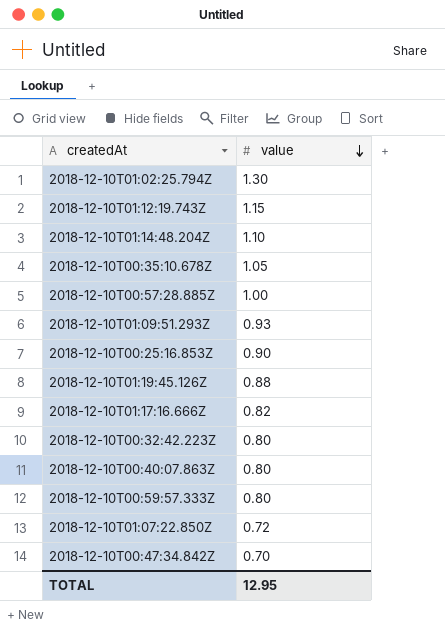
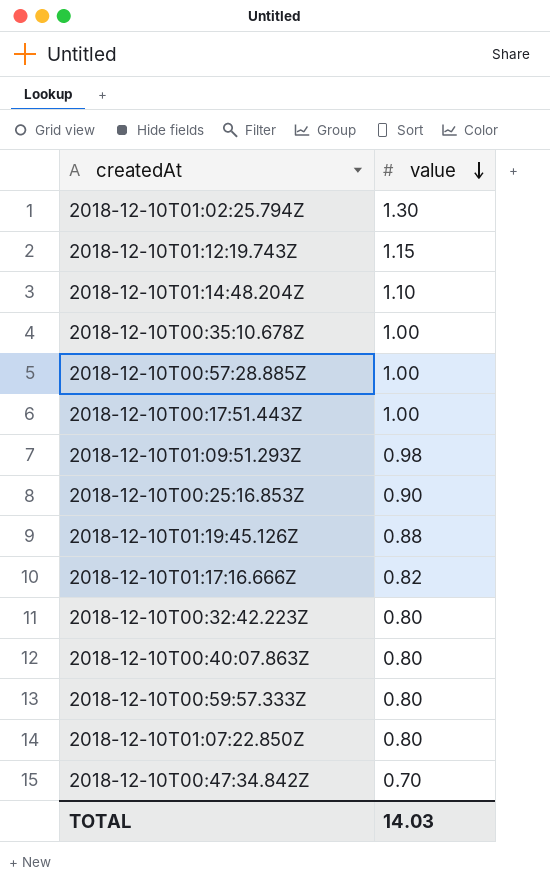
2018-12-10T00:35:10.678Z | value: 1.05 -> 1.00
row 2018-12-10T00:17:51.443Z: none -> 1.00
2018-12-10T01:09:51.293Z | value: 0.93 -> 0.98
2018-12-10T01:07:22.850Z | value: 0.72 -> 0.80
TOTAL | value: 12.95 -> 14.03

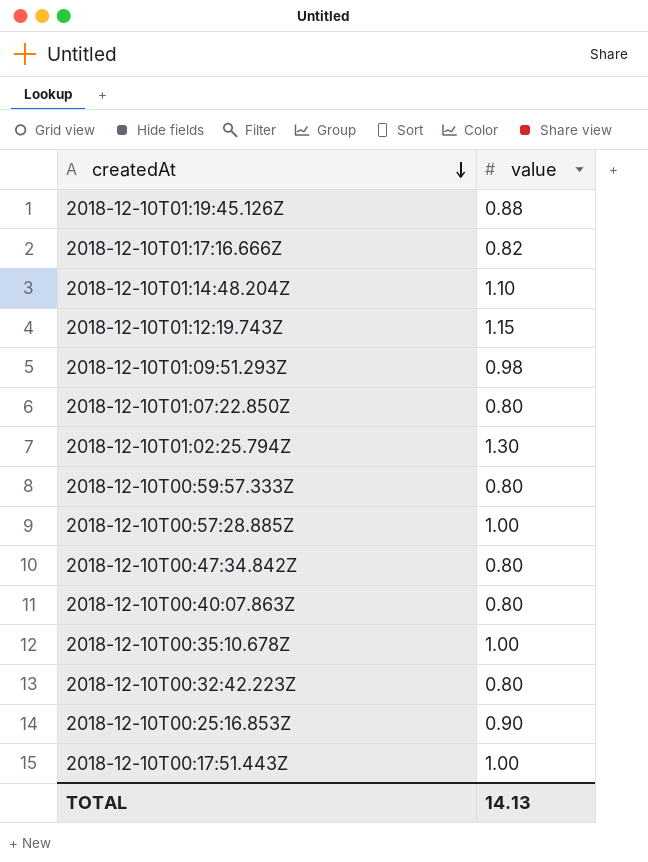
row order: value descending -> createdAt descending
2018-12-10T00:47:34.842Z | value: 0.70 -> 0.80
TOTAL | value: 14.03 -> 14.13

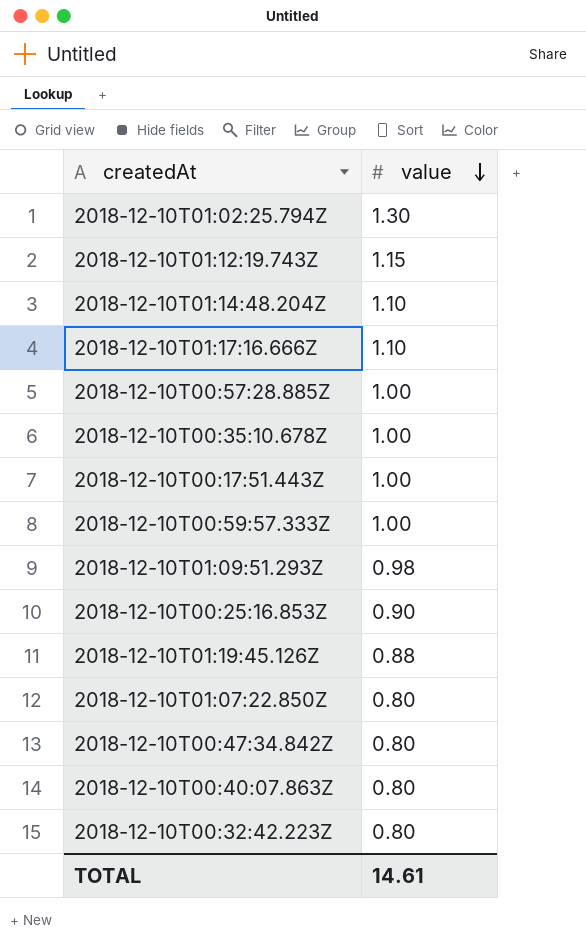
row order: createdAt descending -> value descending
2018-12-10T01:17:16.666Z | value: 0.82 -> 1.10
2018-12-10T00:59:57.333Z | value: 0.80 -> 1.00
TOTAL | value: 14.13 -> 14.61

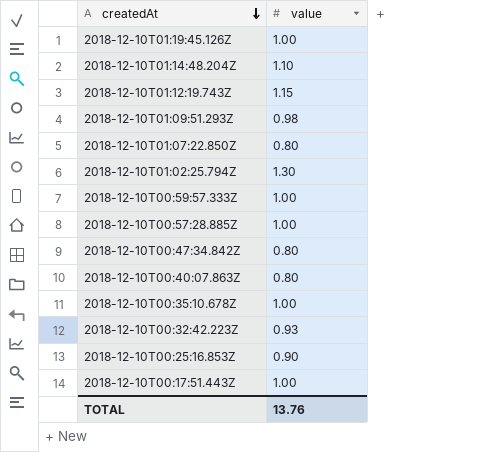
row order: value descending -> createdAt descending
row 2018-12-10T01:17:16.666Z: 1.10 -> none
2018-12-10T01:19:45.126Z | value: 0.88 -> 1.00
2018-12-10T00:32:42.223Z | value: 0.80 -> 0.93
TOTAL | value: 14.61 -> 13.76

